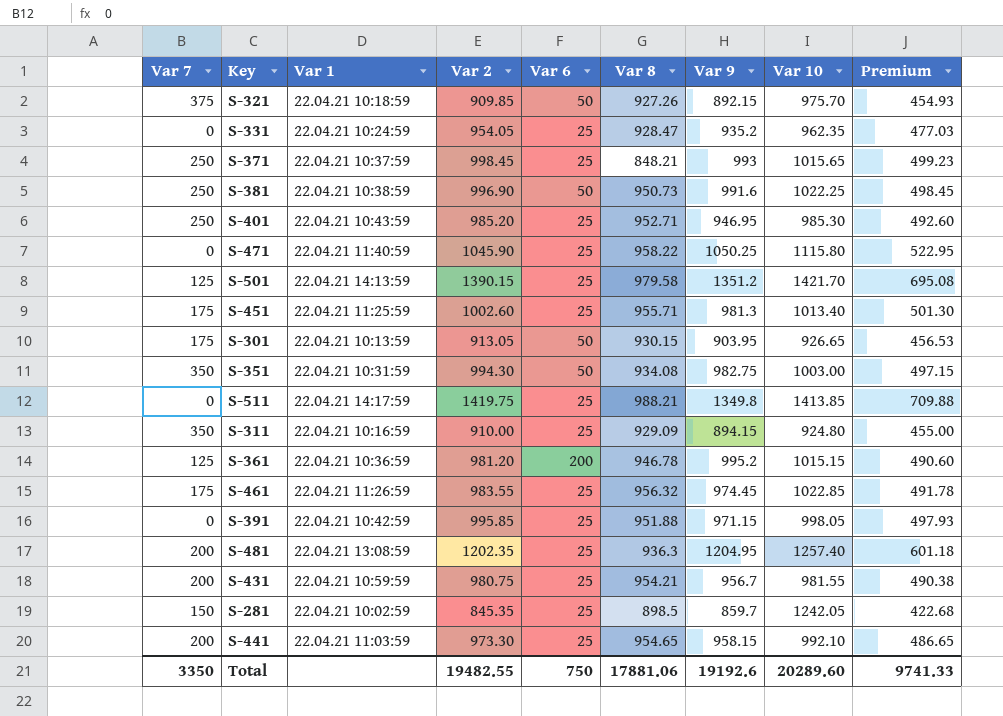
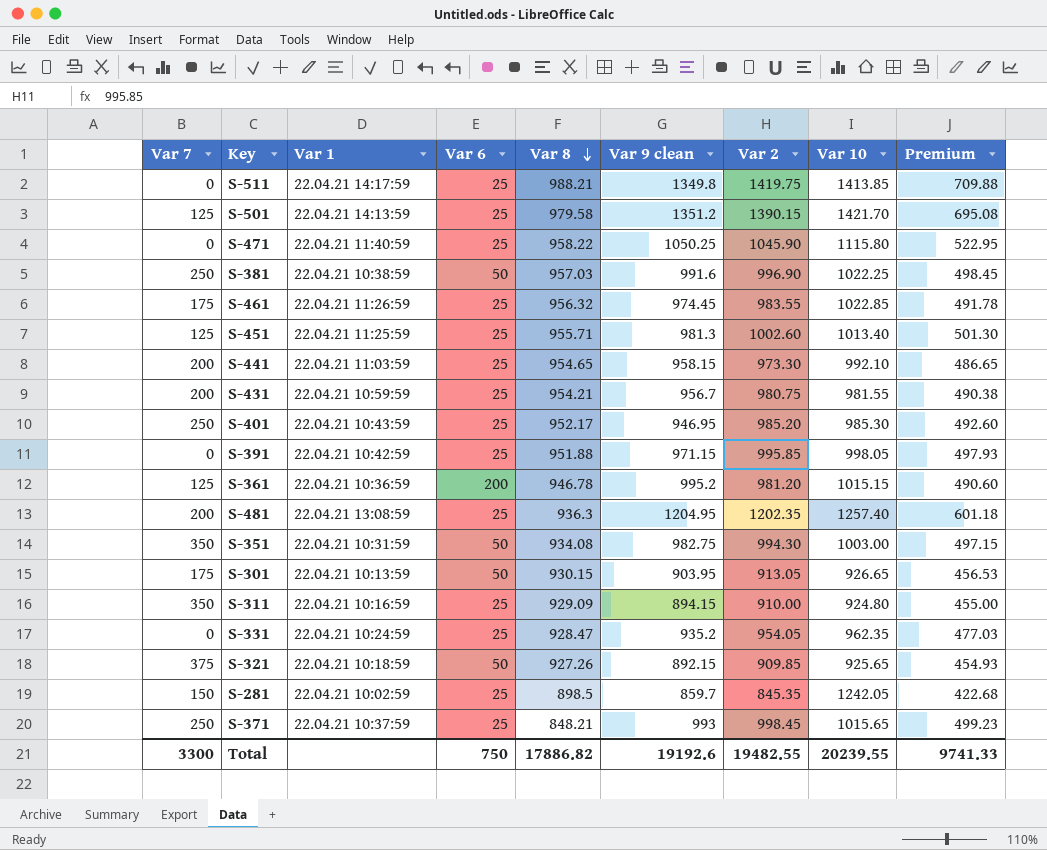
row order: none -> Var 8 descending
column name: Var 9 -> Var 9 clean
column Var 2 | position: 4 -> 7
S-381 | Var 8: 950.73 -> 957.03
S-451 | Var 7: 175 -> 125
S-401 | Var 8: 952.71 -> 952.17
S-321 | Var 10: 975.70 -> 925.65
Total | Var 7: 3350 -> 3300
Total | Var 8: 17881.06 -> 17886.82
Total | Var 10: 20289.60 -> 20239.55

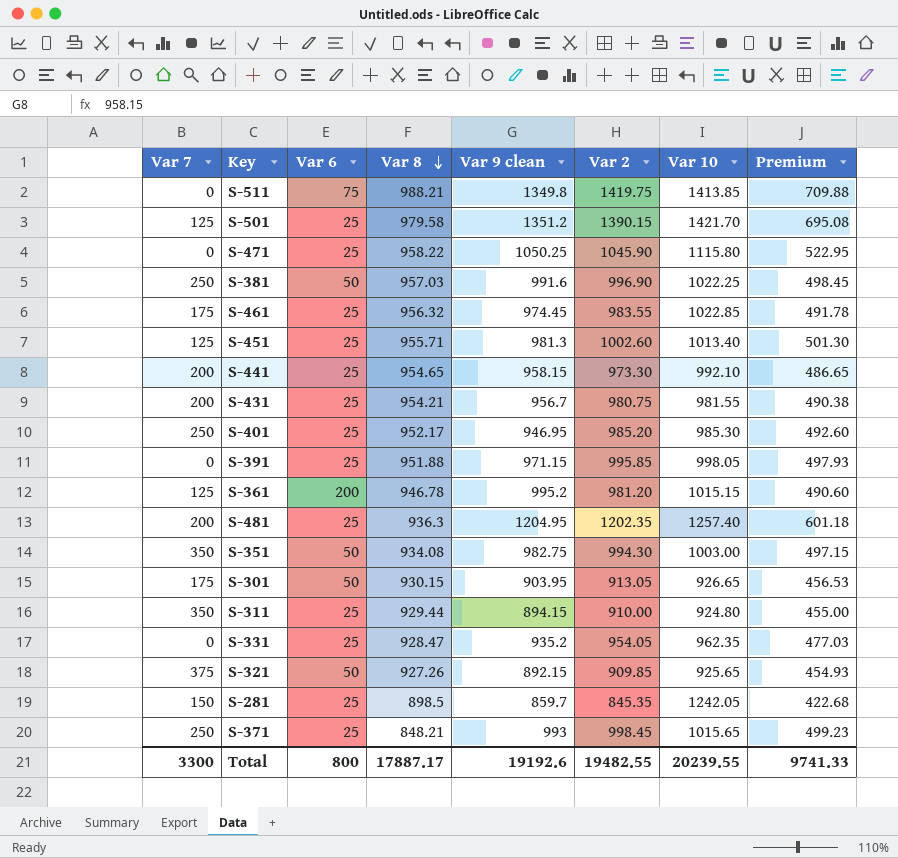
column Var 1 | position: 3 -> none
S-511 | Var 6: 25 -> 75
S-311 | Var 8: 929.09 -> 929.44
Total | Var 6: 750 -> 800
Total | Var 8: 17886.82 -> 17887.17

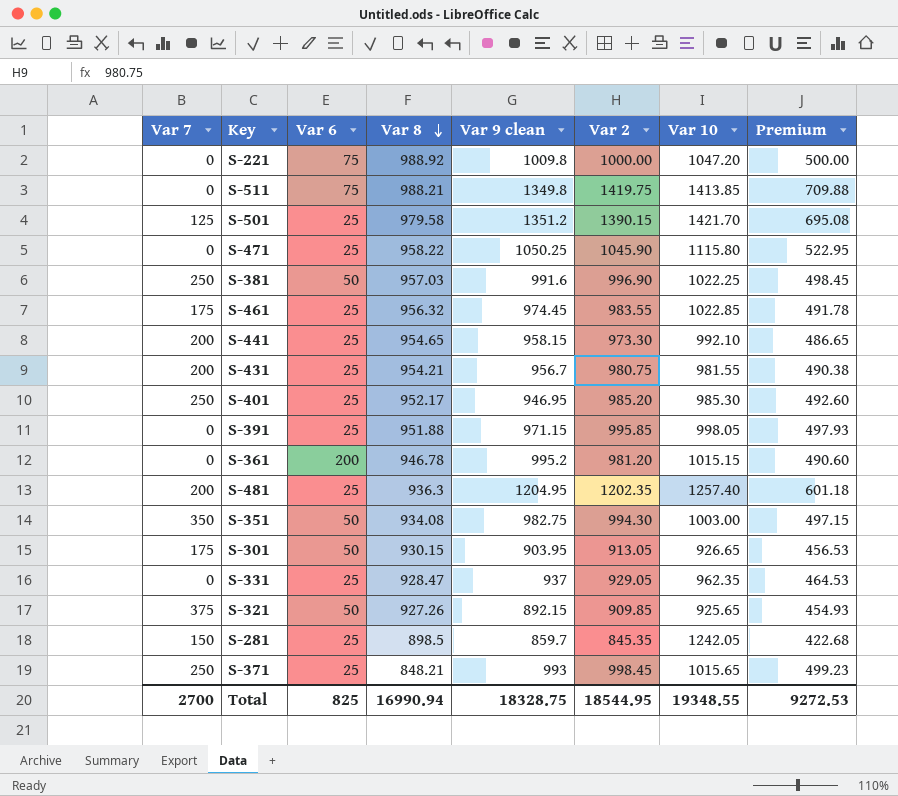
row S-451: 125 | 25 | 955.71 | 981.3 | 1002.60 | 1013.40 | 501.30 -> none
row S-311: 350 | 25 | 929.44 | 894.15 | 910.00 | 924.80 | 455.00 -> none
row S-221: none -> 0 | 75 | 988.92 | 1009.8 | 1000.00 | 1047.20 | 500.00
S-361 | Var 7: 125 -> 0
S-331 | Var 9 clean: 935.2 -> 937
S-331 | Var 2: 954.05 -> 929.05
S-331 | Premium: 477.03 -> 464.53
Total | Var 7: 3300 -> 2700
Total | Var 6: 800 -> 825
Total | Var 8: 17887.17 -> 16990.94
Total | Var 9 clean: 19192.6 -> 18328.75
Total | Var 2: 19482.55 -> 18544.95
Total | Var 10: 20239.55 -> 19348.55
Total | Premium: 9741.33 -> 9272.53

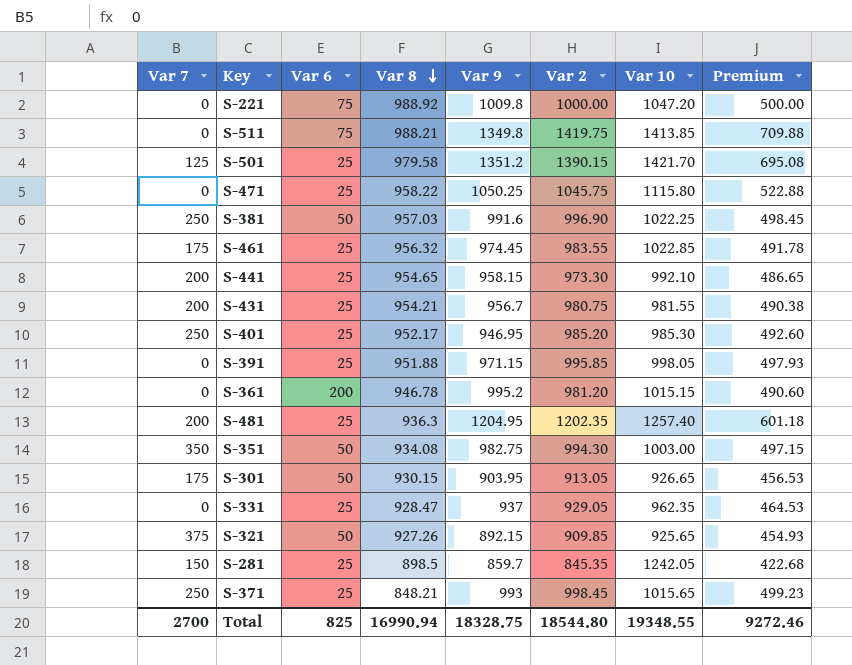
column name: Var 9 clean -> Var 9
S-471 | Var 2: 1045.90 -> 1045.75
S-471 | Premium: 522.95 -> 522.88
Total | Var 2: 18544.95 -> 18544.80
Total | Premium: 9272.53 -> 9272.46

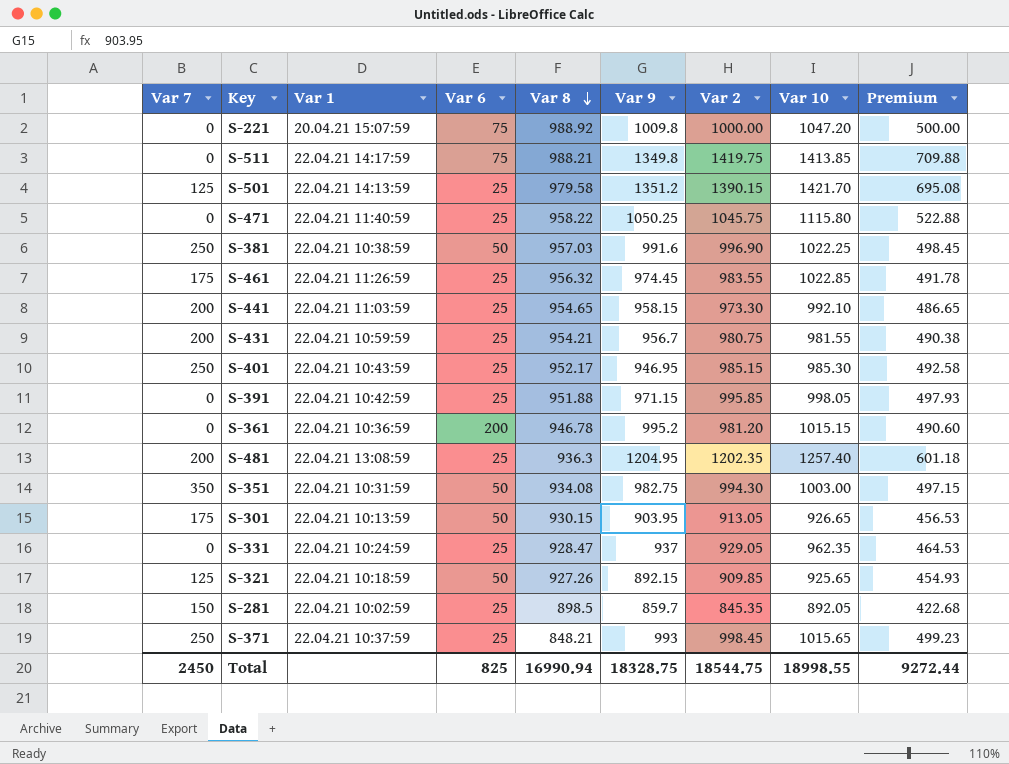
column Var 1 | position: none -> 3
S-401 | Var 2: 985.20 -> 985.15
S-401 | Premium: 492.60 -> 492.58
S-321 | Var 7: 375 -> 125
S-281 | Var 10: 1242.05 -> 892.05
Total | Var 7: 2700 -> 2450
Total | Var 2: 18544.80 -> 18544.75
Total | Var 10: 19348.55 -> 18998.55
Total | Premium: 9272.46 -> 9272.44

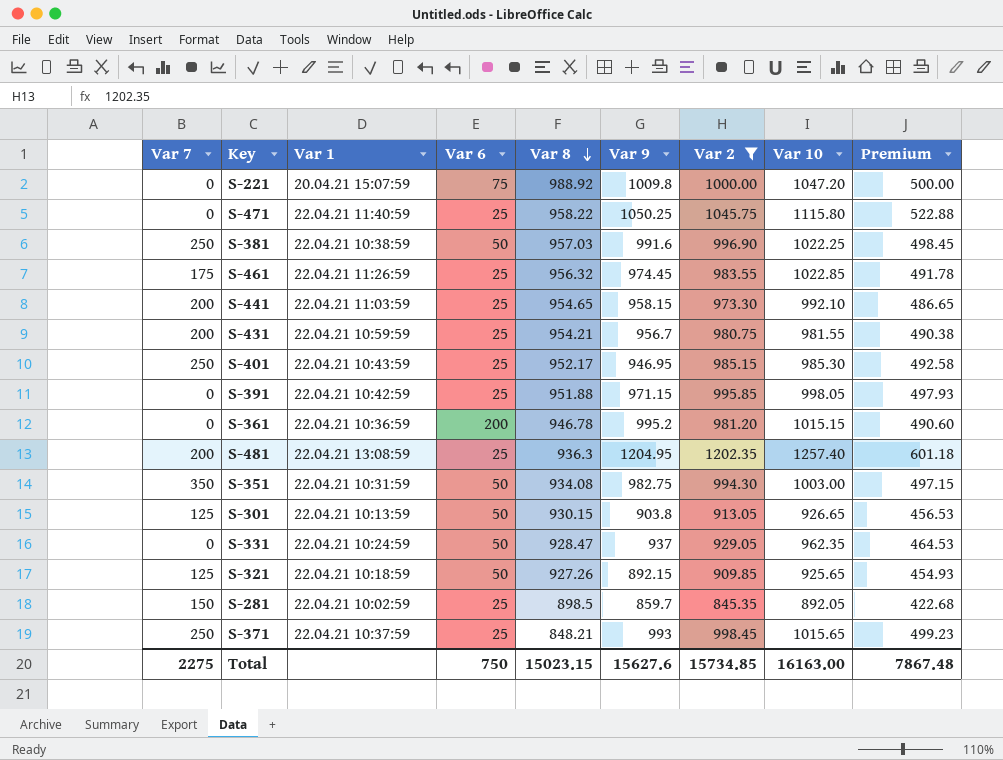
filter: none -> Var 2 <= 1202.35
S-301 | Var 7: 175 -> 125
S-301 | Var 9: 903.95 -> 903.8
S-331 | Var 6: 25 -> 50
Total | Var 7: 2450 -> 2275
Total | Var 6: 825 -> 750
Total | Var 8: 16990.94 -> 15023.15
Total | Var 9: 18328.75 -> 15627.6
Total | Var 2: 18544.75 -> 15734.85
Total | Var 10: 18998.55 -> 16163.00
Total | Premium: 9272.44 -> 7867.48

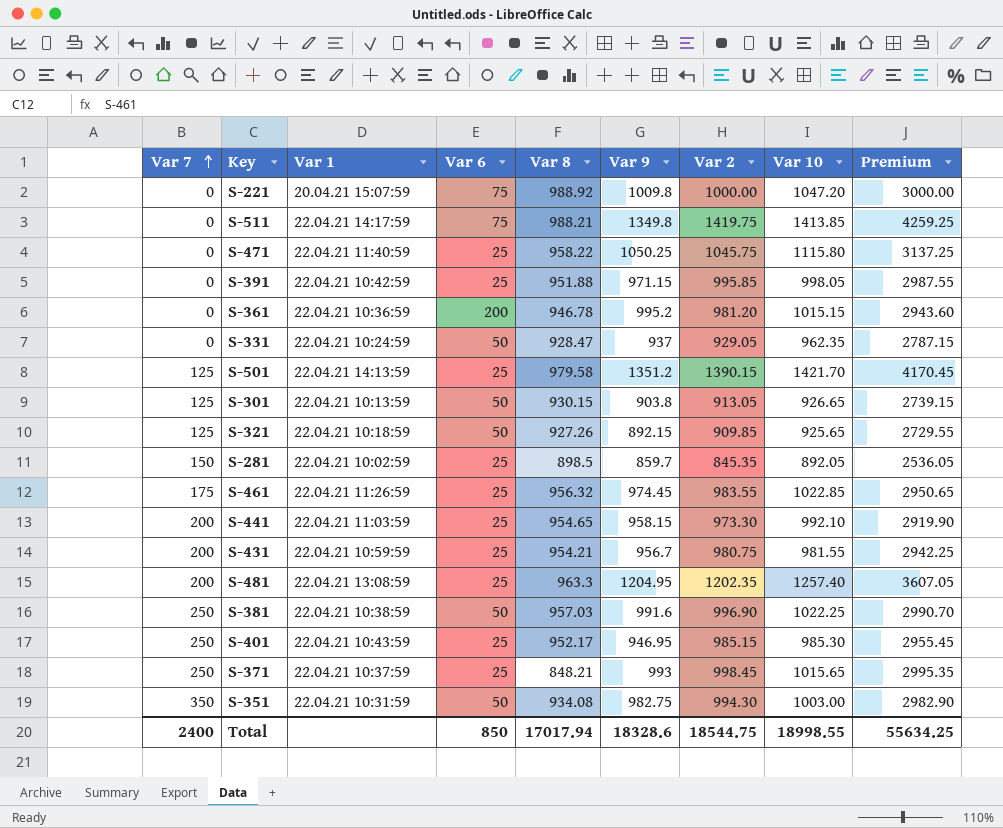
filter: Var 2 <= 1202.35 -> none
row order: Var 8 descending -> Var 7 ascending
column Premium | formula: [Var 2] * 0.5 -> [Var 2] * 3
S-481 | Var 8: 936.3 -> 963.3
Total | Var 7: 2275 -> 2400
Total | Var 6: 750 -> 850
Total | Var 8: 15023.15 -> 17017.94
Total | Var 9: 15627.6 -> 18328.6
Total | Var 2: 15734.85 -> 18544.75
Total | Var 10: 16163.00 -> 18998.55
Total | Premium: 7867.48 -> 55634.25

